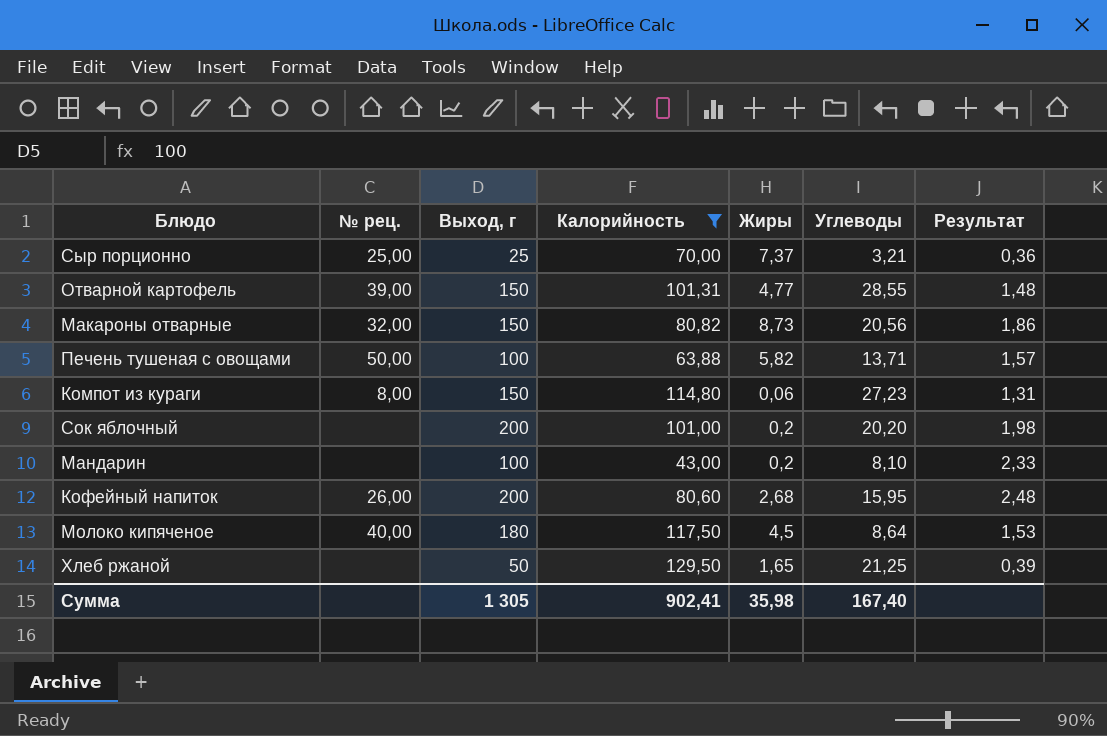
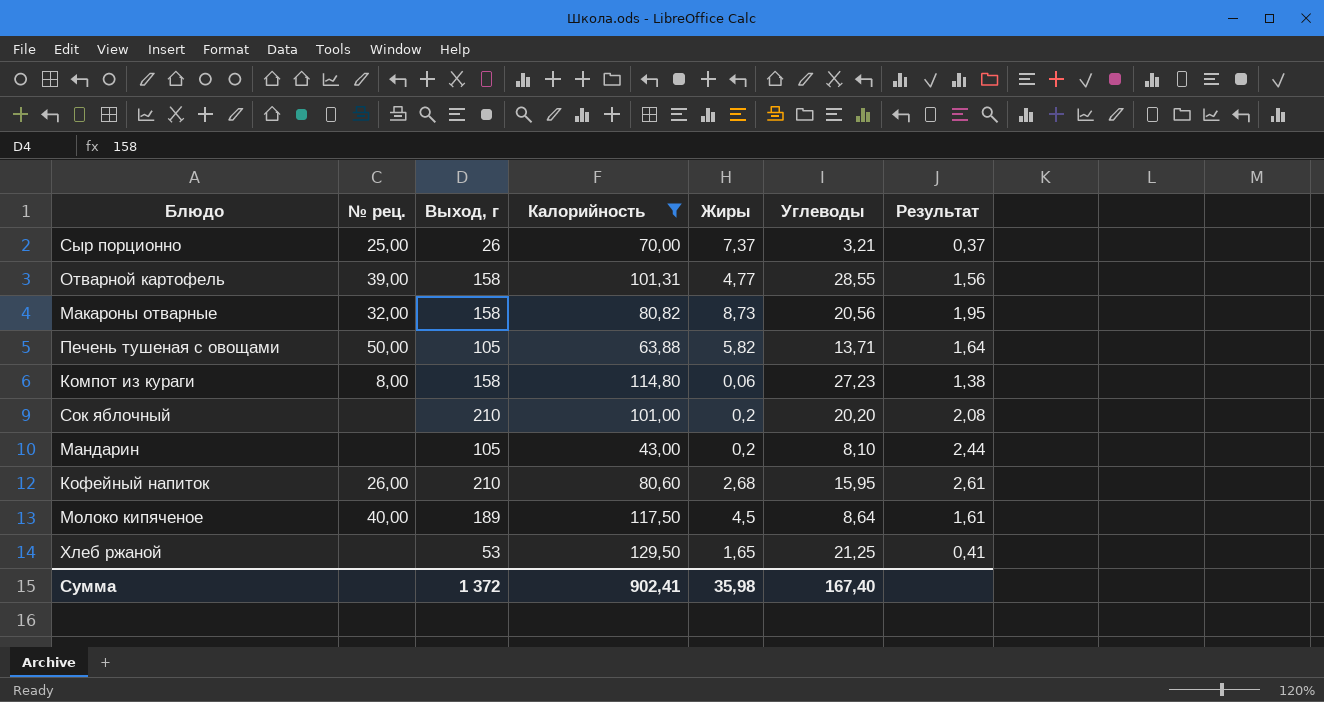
Сыр порционно | Выход, г: 25 -> 26
Сыр порционно | Результат: 0,36 -> 0,37
Отварной картофель | Выход, г: 150 -> 158
Отварной картофель | Результат: 1,48 -> 1,56
Макароны отварные | Выход, г: 150 -> 158
Макароны отварные | Результат: 1,86 -> 1,95
Печень тушеная с овощами | Выход, г: 100 -> 105
Печень тушеная с овощами | Результат: 1,57 -> 1,64
Компот из кураги | Выход, г: 150 -> 158
Компот из кураги | Результат: 1,31 -> 1,38
Сок яблочный | Выход, г: 200 -> 210
Сок яблочный | Результат: 1,98 -> 2,08
Мандарин | Выход, г: 100 -> 105
Мандарин | Результат: 2,33 -> 2,44
Кофейный напиток | Выход, г: 200 -> 210
Кофейный напиток | Результат: 2,48 -> 2,61
Молоко кипяченое | Выход, г: 180 -> 189
Молоко кипяченое | Результат: 1,53 -> 1,61
Хлеб ржаной | Выход, г: 50 -> 53
Хлеб ржаной | Результат: 0,39 -> 0,41
Сумма | Выход, г: 1 305 -> 1 372

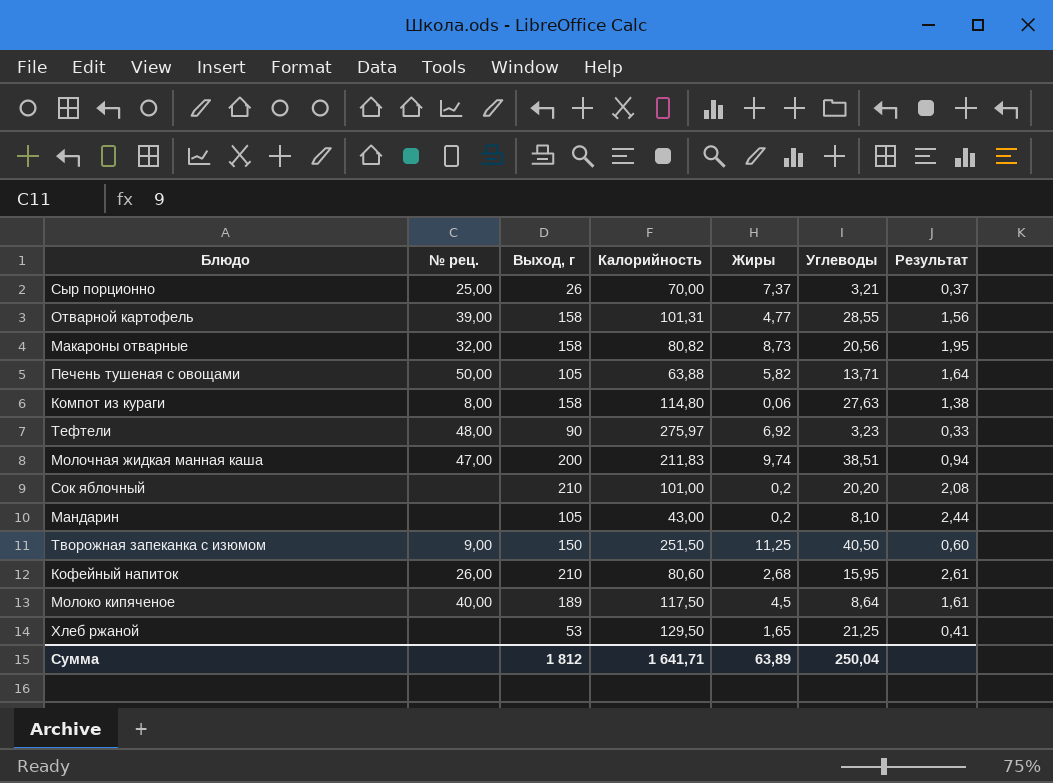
filter: Калорийность <= 129,50 -> none
Компот из кураги | Углеводы: 27,23 -> 27,63
Сумма | Выход, г: 1 372 -> 1 812
Сумма | Калорийность: 902,41 -> 1 641,71
Сумма | Жиры: 35,98 -> 63,89
Сумма | Углеводы: 167,40 -> 250,04

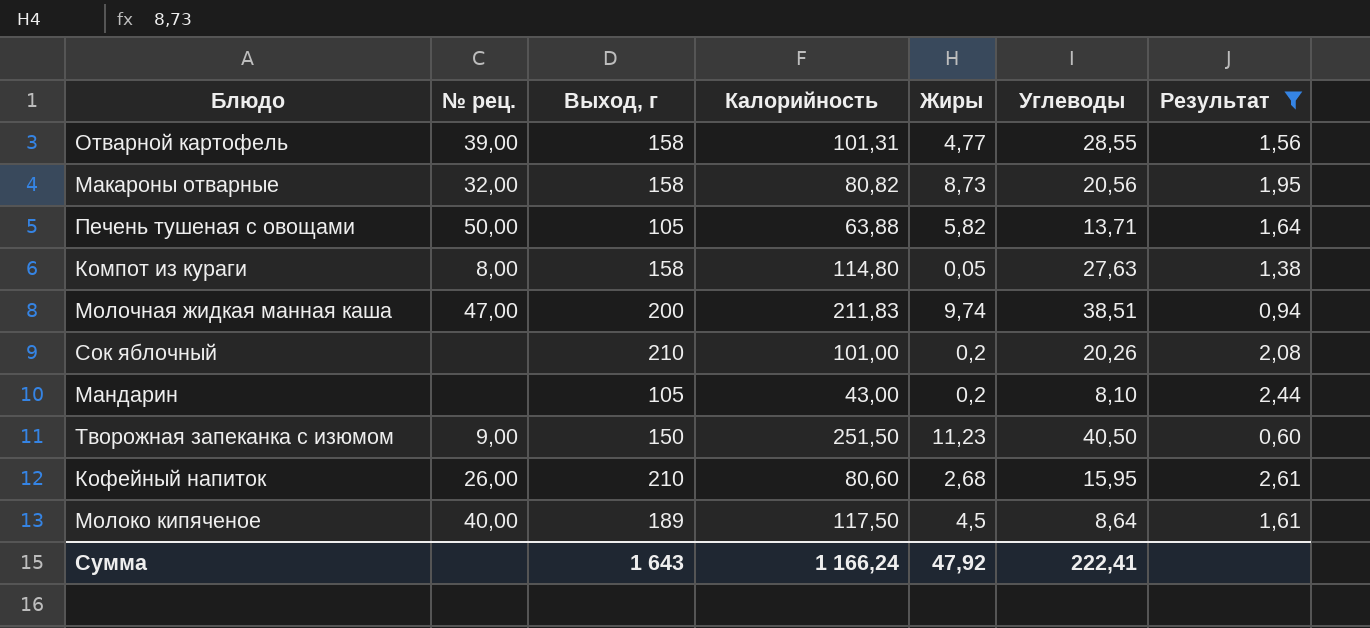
filter: none -> Результат >= 0,60
Компот из кураги | Жиры: 0,06 -> 0,05
Сок яблочный | Углеводы: 20,20 -> 20,26
Творожная запеканка с изюмом | Жиры: 11,25 -> 11,23
Сумма | Выход, г: 1 812 -> 1 643
Сумма | Калорийность: 1 641,71 -> 1 166,24
Сумма | Жиры: 63,89 -> 47,92
Сумма | Углеводы: 250,04 -> 222,41

